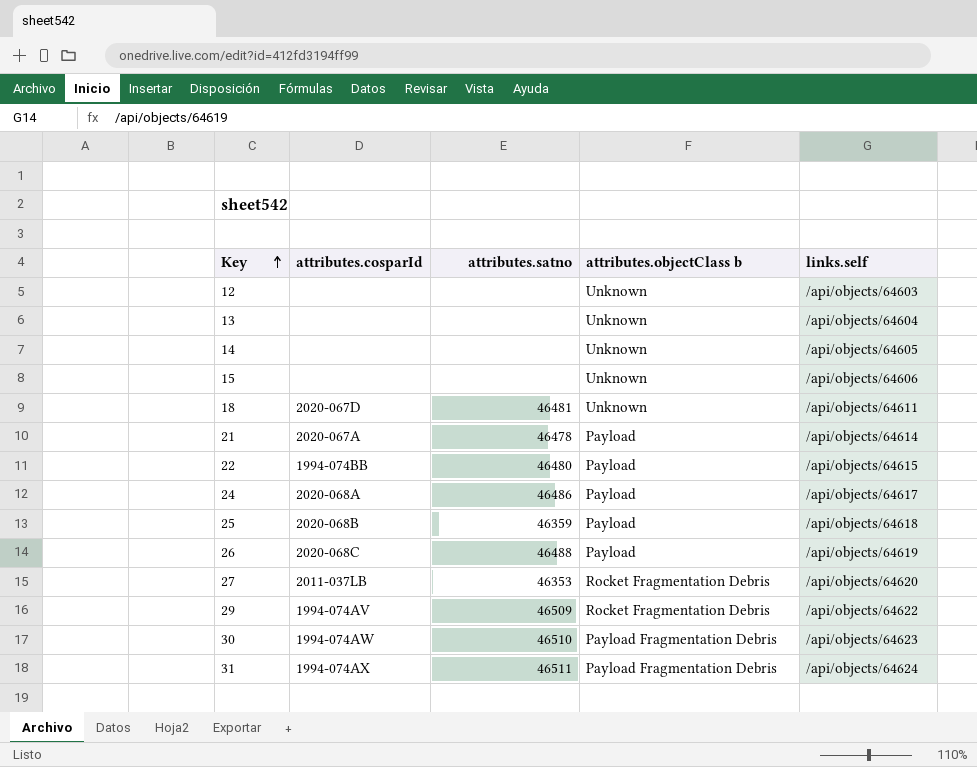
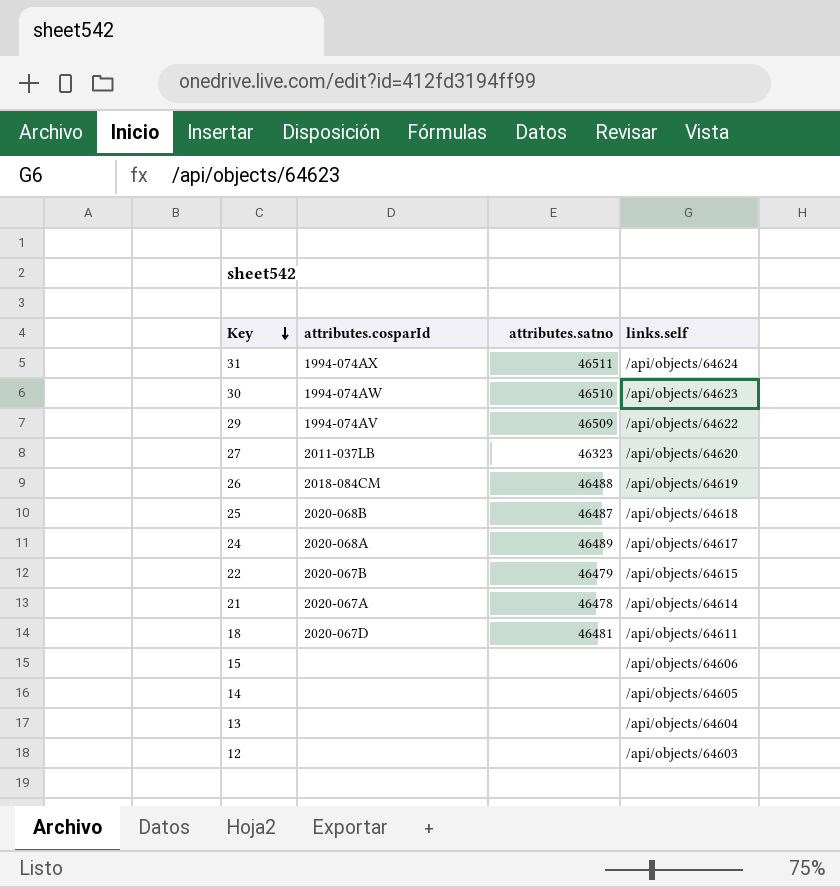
row order: Key ascending -> Key descending
column attributes.objectClass b | position: 4 -> none
27 | attributes.satno: 46353 -> 46323
26 | attributes.cosparId: 2020-068C -> 2018-084CM
25 | attributes.satno: 46359 -> 46487
24 | attributes.satno: 46486 -> 46489
22 | attributes.cosparId: 1994-074BB -> 2020-067B
22 | attributes.satno: 46480 -> 46479

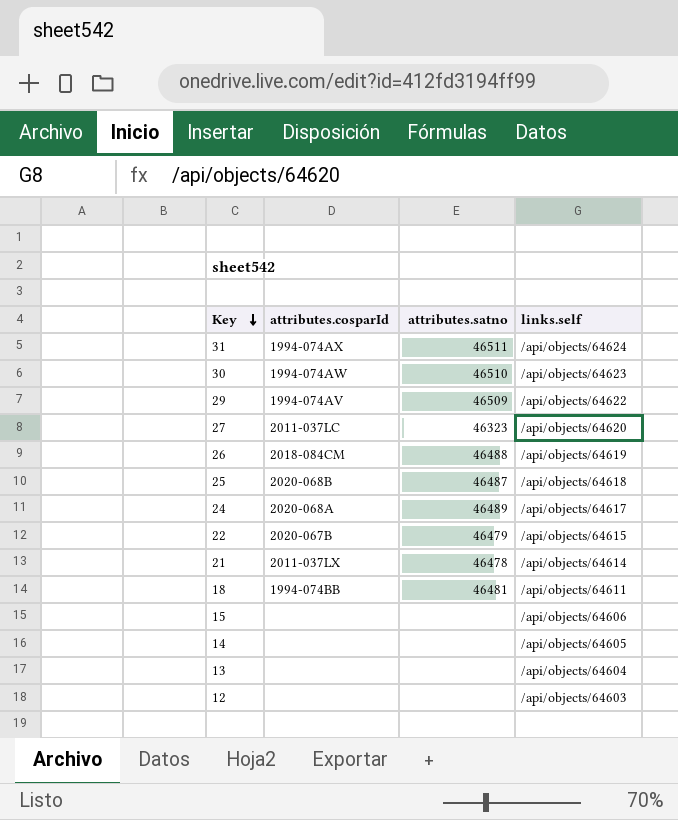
27 | attributes.cosparId: 2011-037LB -> 2011-037LC
21 | attributes.cosparId: 2020-067A -> 2011-037LX
18 | attributes.cosparId: 2020-067D -> 1994-074BB

